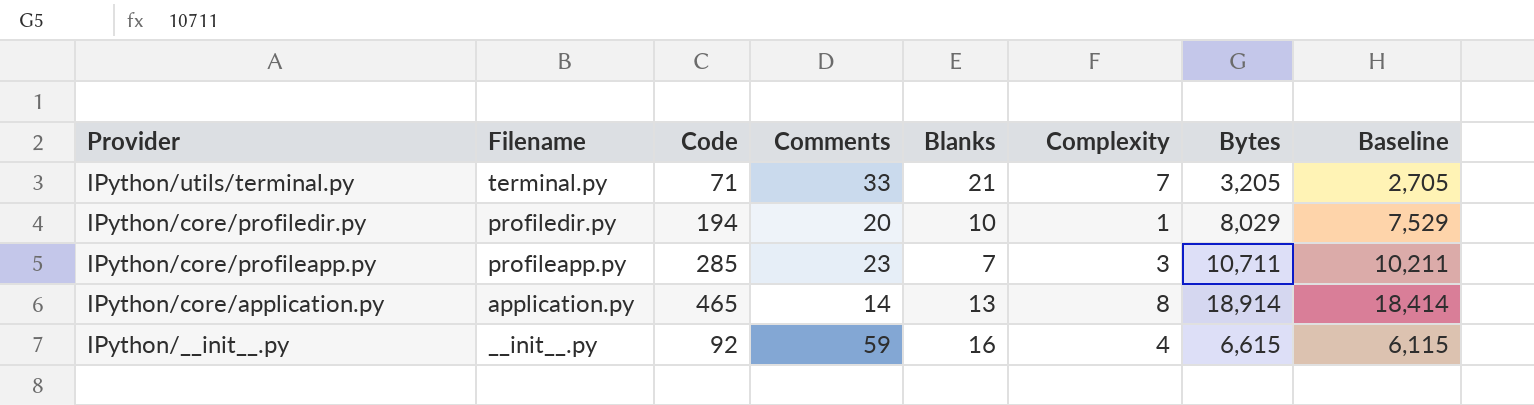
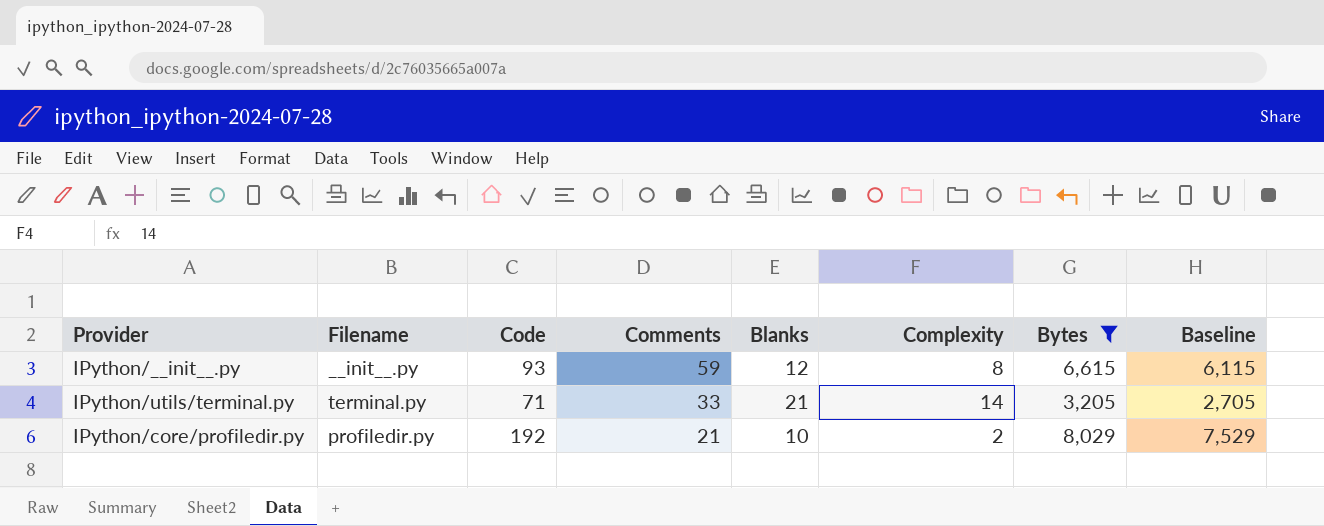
filter: none -> Bytes <= 8,029
row order: Provider descending -> Comments descending
IPython/__init__.py | Code: 92 -> 93
IPython/__init__.py | Blanks: 16 -> 12
IPython/__init__.py | Complexity: 4 -> 8
IPython/utils/terminal.py | Complexity: 7 -> 14
IPython/core/profiledir.py | Code: 194 -> 192
IPython/core/profiledir.py | Comments: 20 -> 21
IPython/core/profiledir.py | Complexity: 1 -> 2

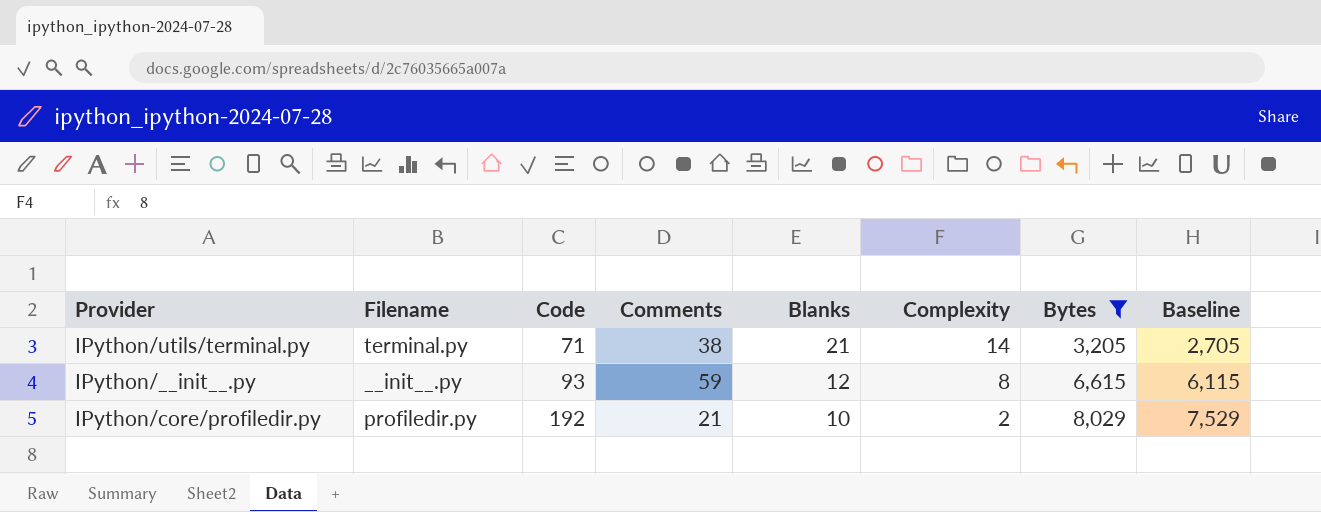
row order: Comments descending -> Code ascending
IPython/utils/terminal.py | Comments: 33 -> 38

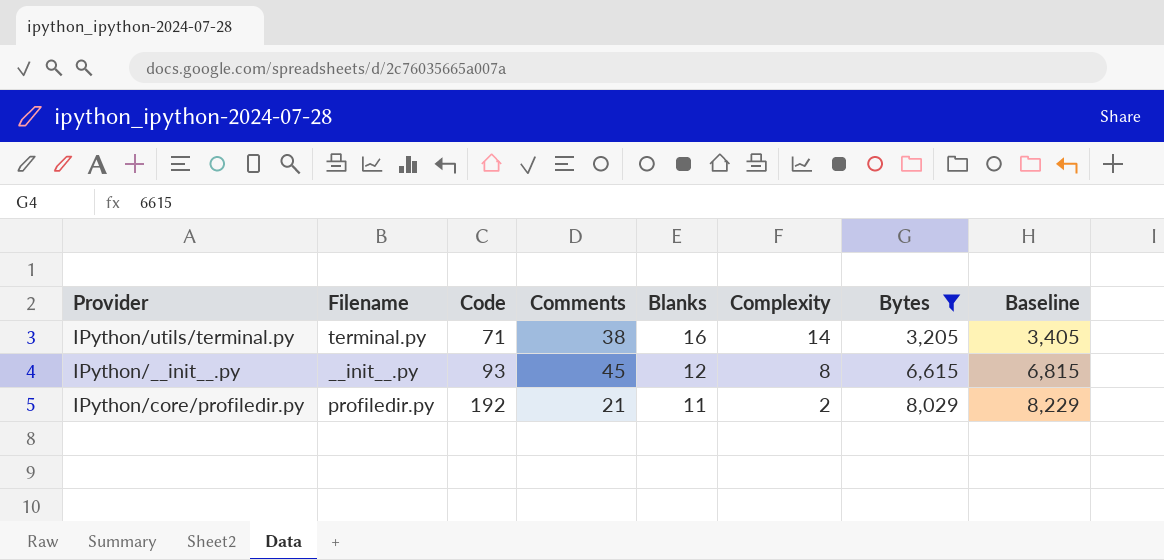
column Baseline | formula: [Bytes] - 500 -> [Bytes] + 200
IPython/utils/terminal.py | Blanks: 21 -> 16
IPython/__init__.py | Comments: 59 -> 45
IPython/core/profiledir.py | Blanks: 10 -> 11

